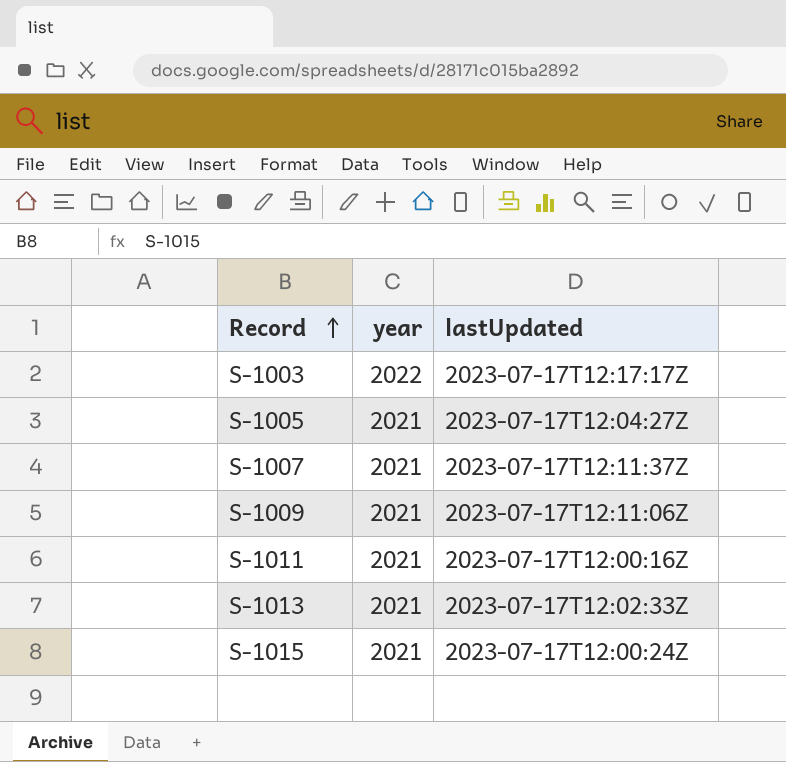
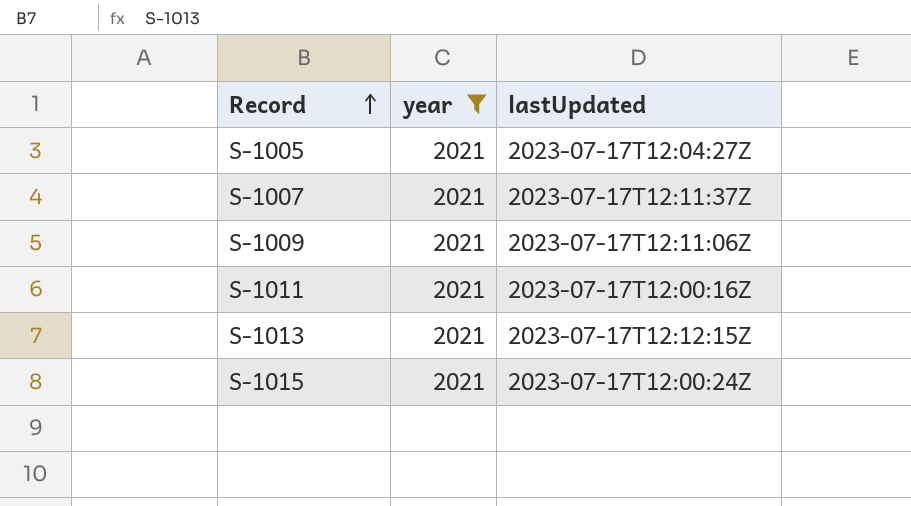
filter: none -> year = 2021
S-1013 | lastUpdated: 2023-07-17T12:02:33Z -> 2023-07-17T12:12:15Z

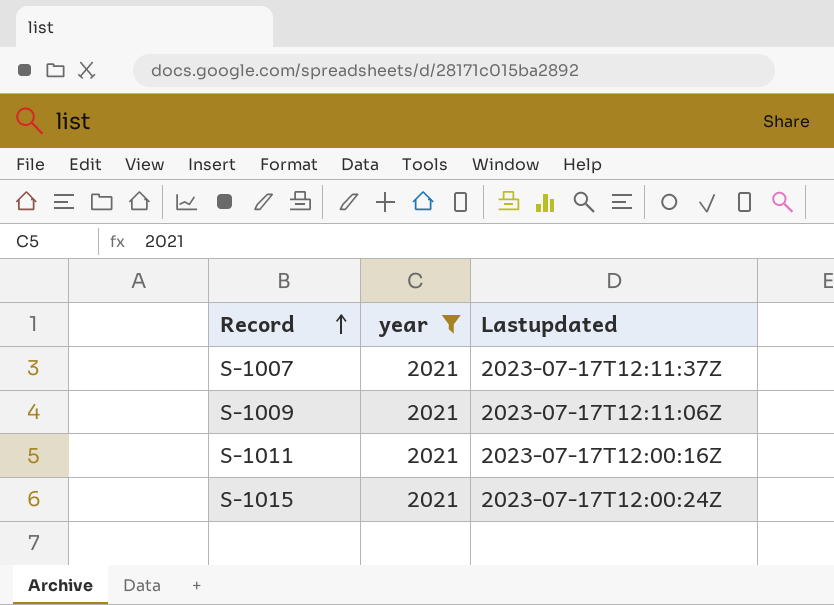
column name: lastUpdated -> Lastupdated
row S-1005: 2021 | 2023-07-17T12:04:27Z -> none
row S-1013: 2021 | 2023-07-17T12:12:15Z -> none

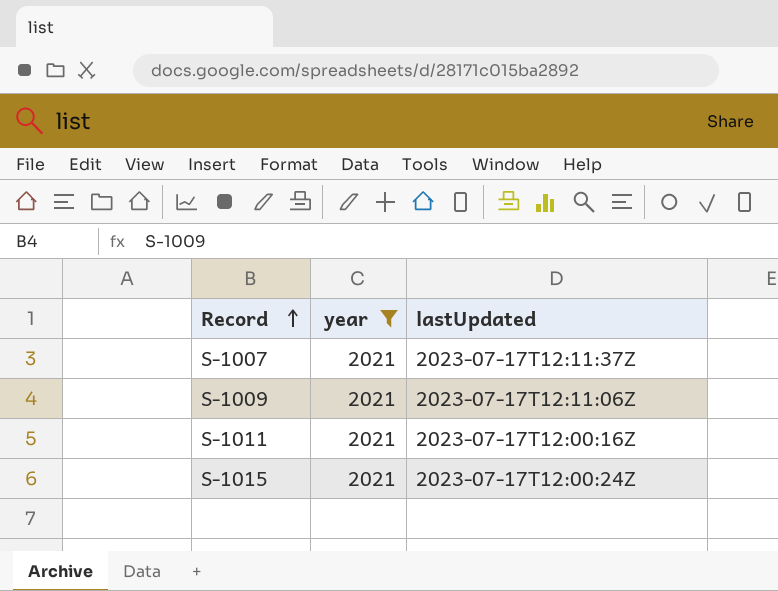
column name: Lastupdated -> lastUpdated

